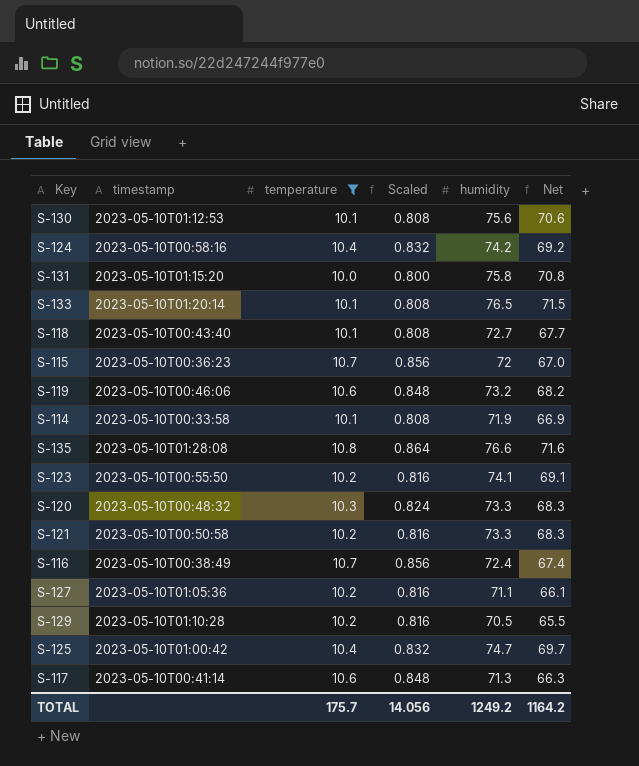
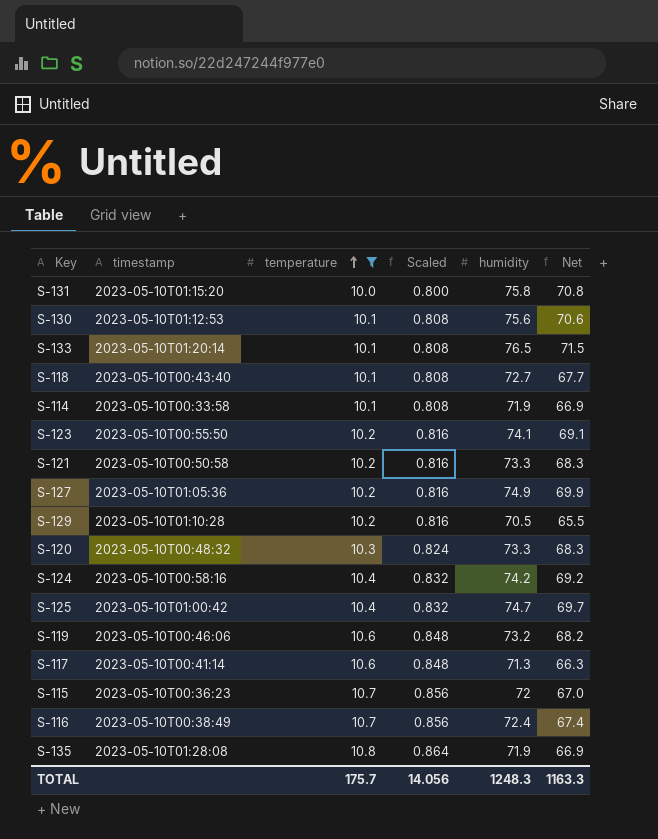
row order: none -> temperature ascending
S-127 | humidity: 71.1 -> 74.9
S-127 | Net: 66.1 -> 69.9
S-135 | humidity: 76.6 -> 71.9
S-135 | Net: 71.6 -> 66.9
TOTAL | humidity: 1249.2 -> 1248.3
TOTAL | Net: 1164.2 -> 1163.3

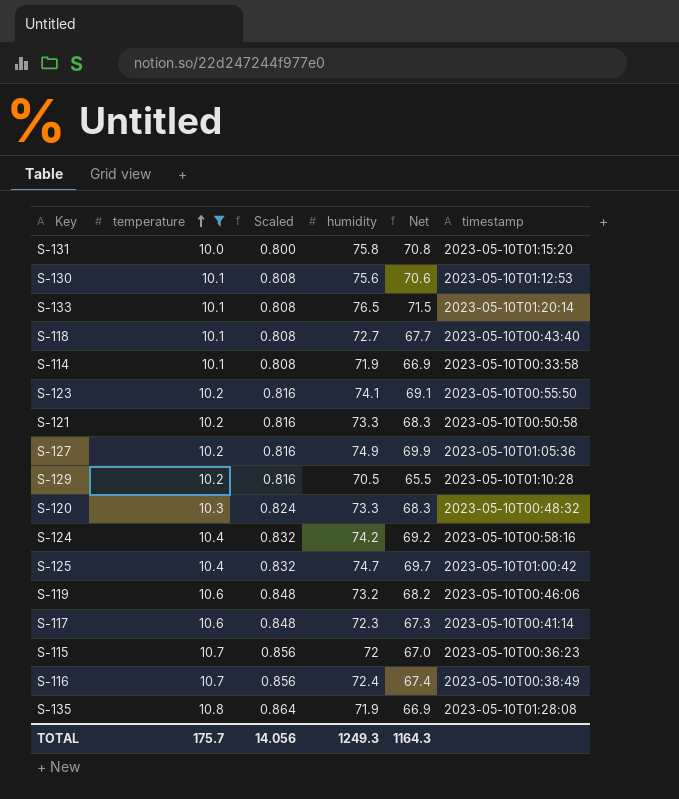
column timestamp | position: 2 -> 6
S-117 | humidity: 71.3 -> 72.3
S-117 | Net: 66.3 -> 67.3
TOTAL | humidity: 1248.3 -> 1249.3
TOTAL | Net: 1163.3 -> 1164.3

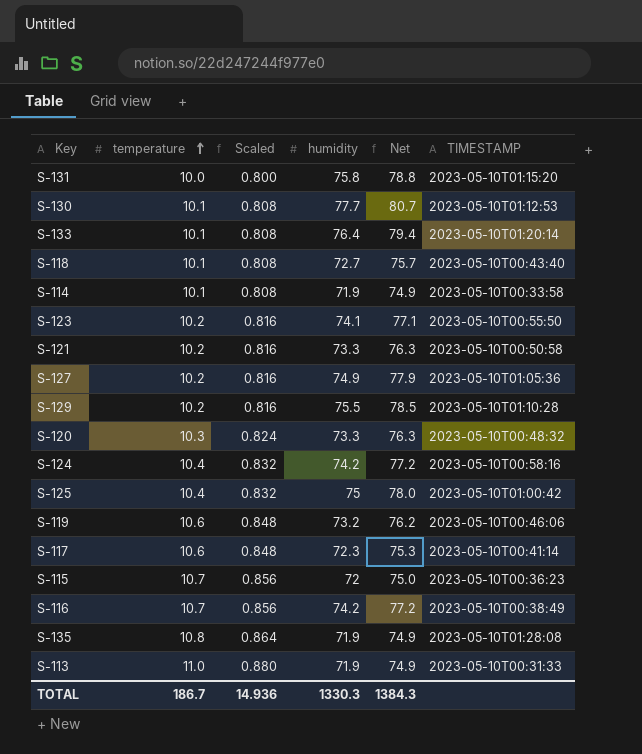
filter: temperature != 11.0 -> none
column Net | formula: [humidity] - 5 -> [humidity] + 3
column name: timestamp -> TIMESTAMP
S-130 | humidity: 75.6 -> 77.7
S-133 | humidity: 76.5 -> 76.4
S-129 | humidity: 70.5 -> 75.5
S-125 | humidity: 74.7 -> 75
S-116 | humidity: 72.4 -> 74.2
TOTAL | temperature: 175.7 -> 186.7
TOTAL | Scaled: 14.056 -> 14.936
TOTAL | humidity: 1249.3 -> 1330.3
TOTAL | Net: 1164.3 -> 1384.3

